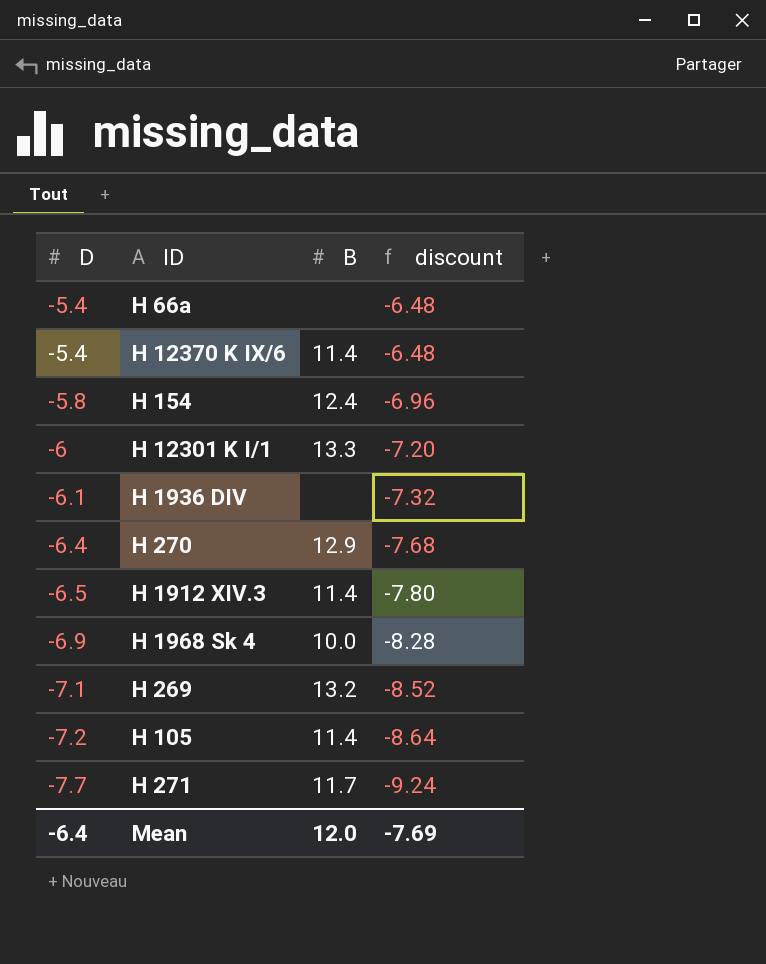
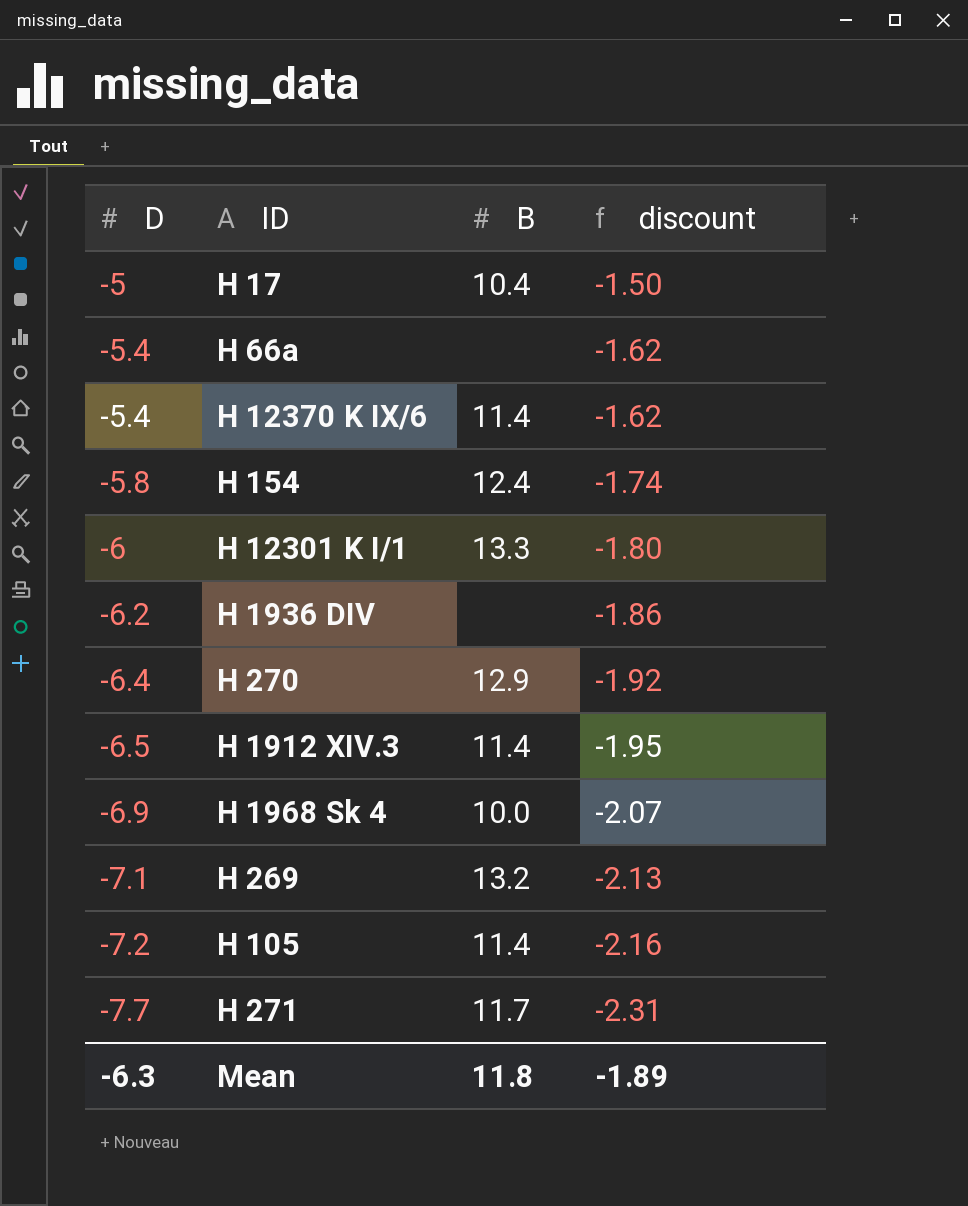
column discount | formula: [D] * 1.2 -> [D] * 0.3
row H 17: none -> -5 | 10.4 | -1.50
H 1936 DIV | D: -6.1 -> -6.2
Mean | D: -6.4 -> -6.3
Mean | B: 12.0 -> 11.8
Mean | discount: -7.69 -> -1.89

